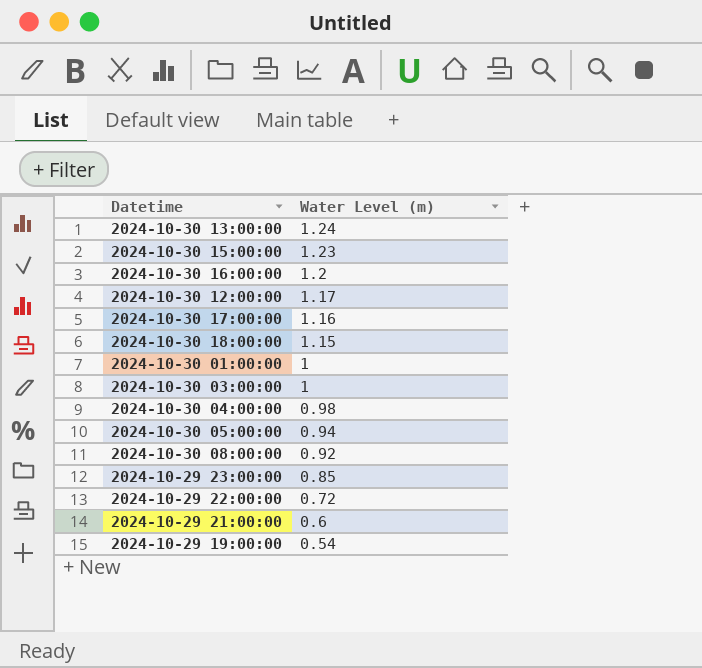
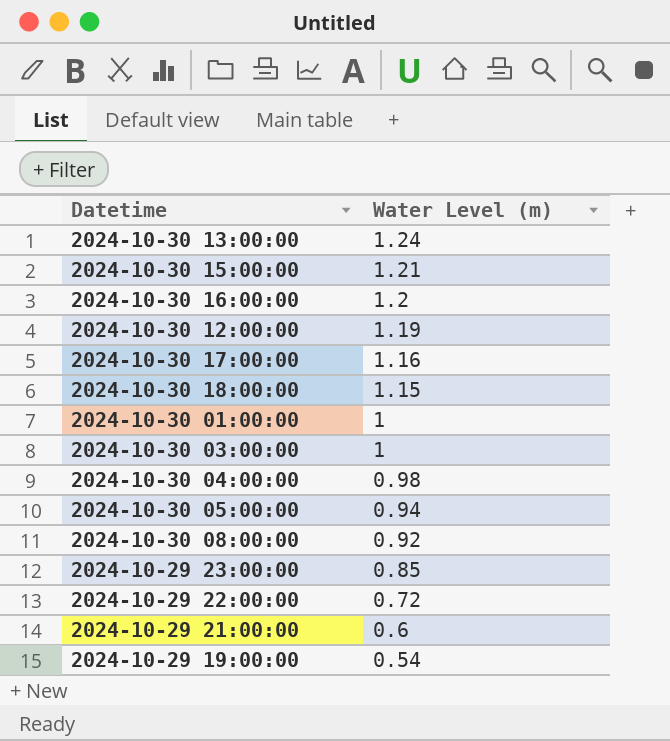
2024-10-30 15:00:00 | Water Level (m): 1.23 -> 1.21
2024-10-30 12:00:00 | Water Level (m): 1.17 -> 1.19

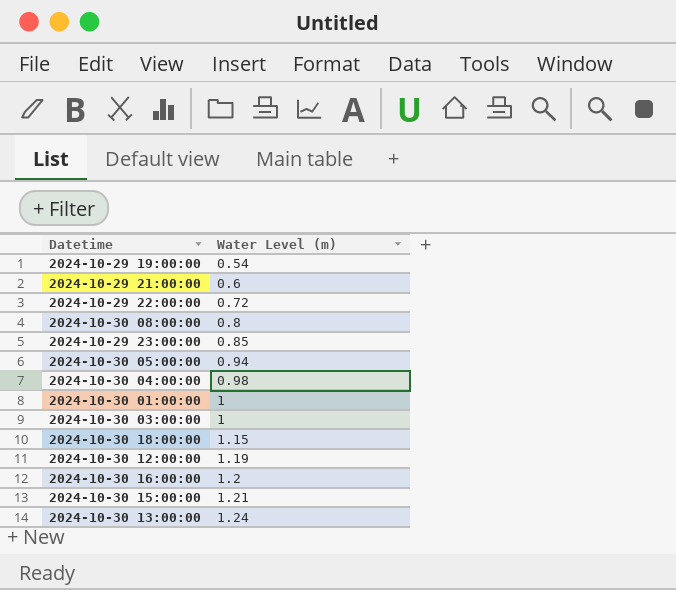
row order: Water Level (m) descending -> Water Level (m) ascending
row 2024-10-30 17:00:00: 1.16 -> none
2024-10-30 08:00:00 | Water Level (m): 0.92 -> 0.8

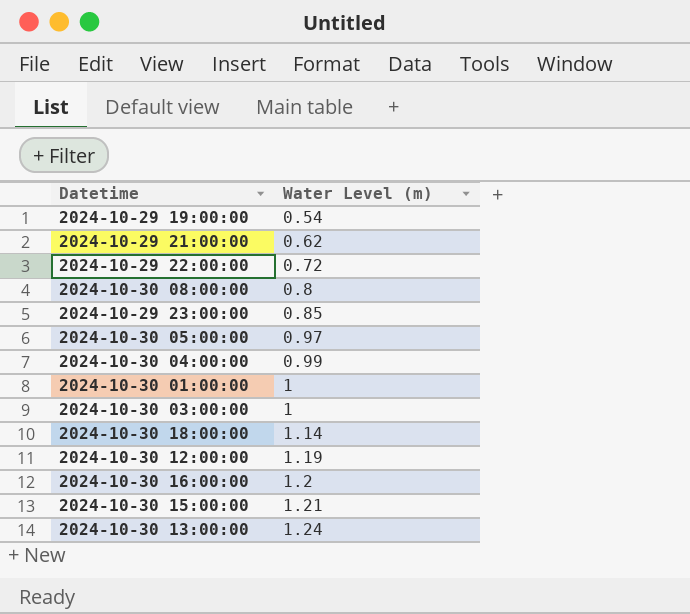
2024-10-29 21:00:00 | Water Level (m): 0.6 -> 0.62
2024-10-30 05:00:00 | Water Level (m): 0.94 -> 0.97
2024-10-30 04:00:00 | Water Level (m): 0.98 -> 0.99
2024-10-30 18:00:00 | Water Level (m): 1.15 -> 1.14

